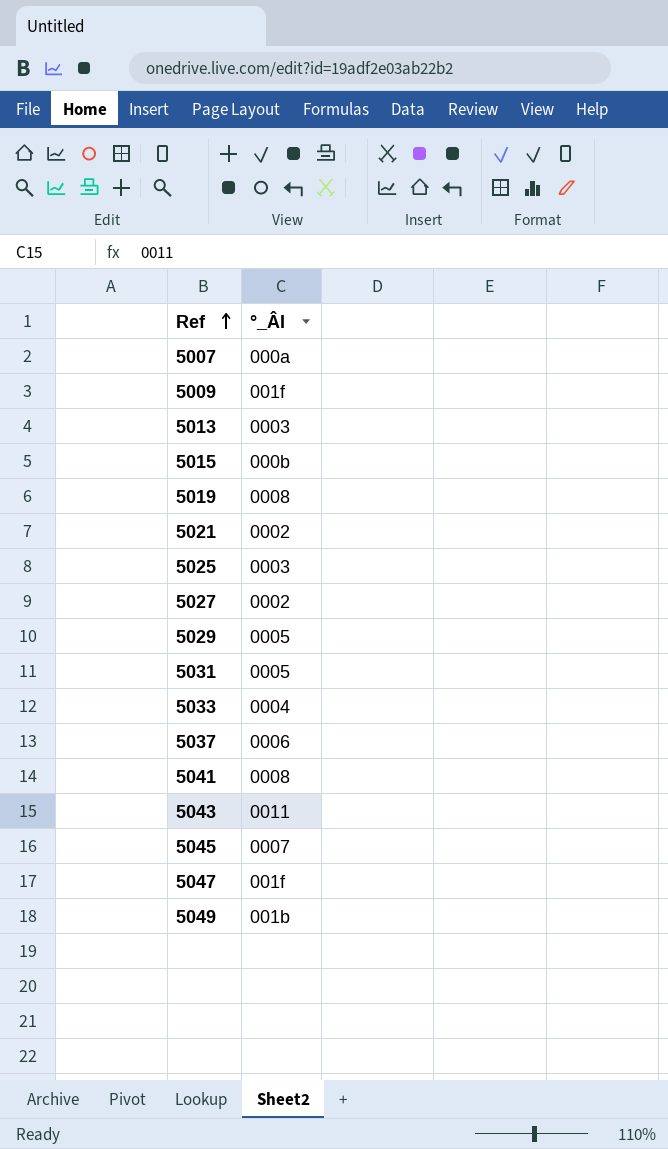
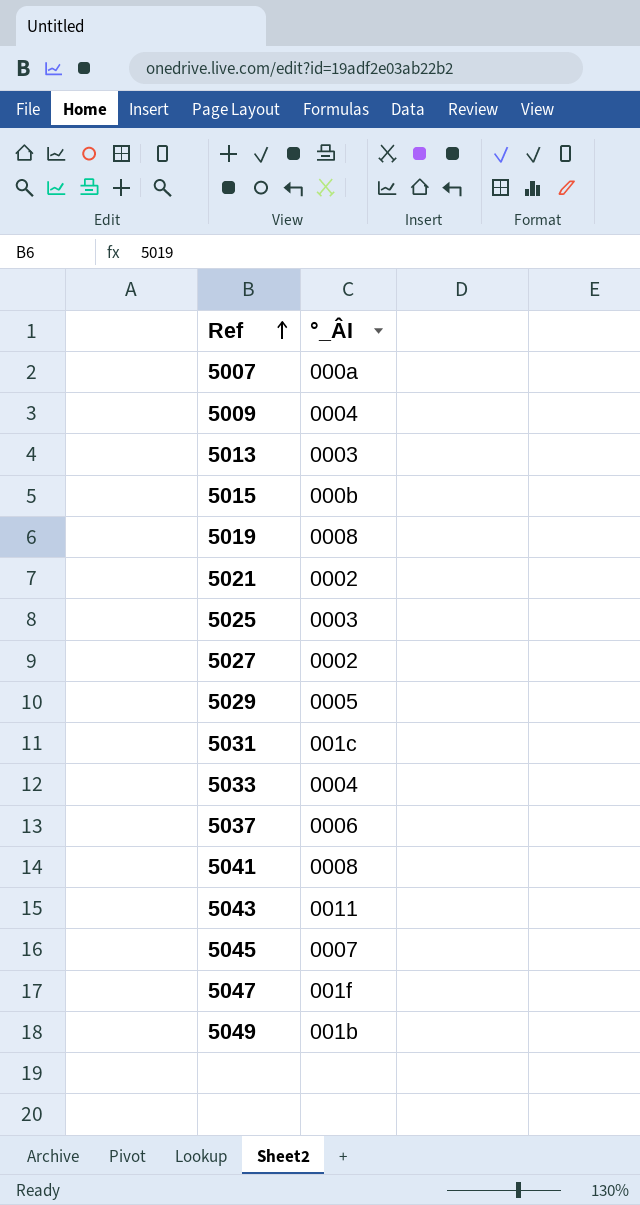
5009 | °_ÂI: 001f -> 0004
5031 | °_ÂI: 0005 -> 001c

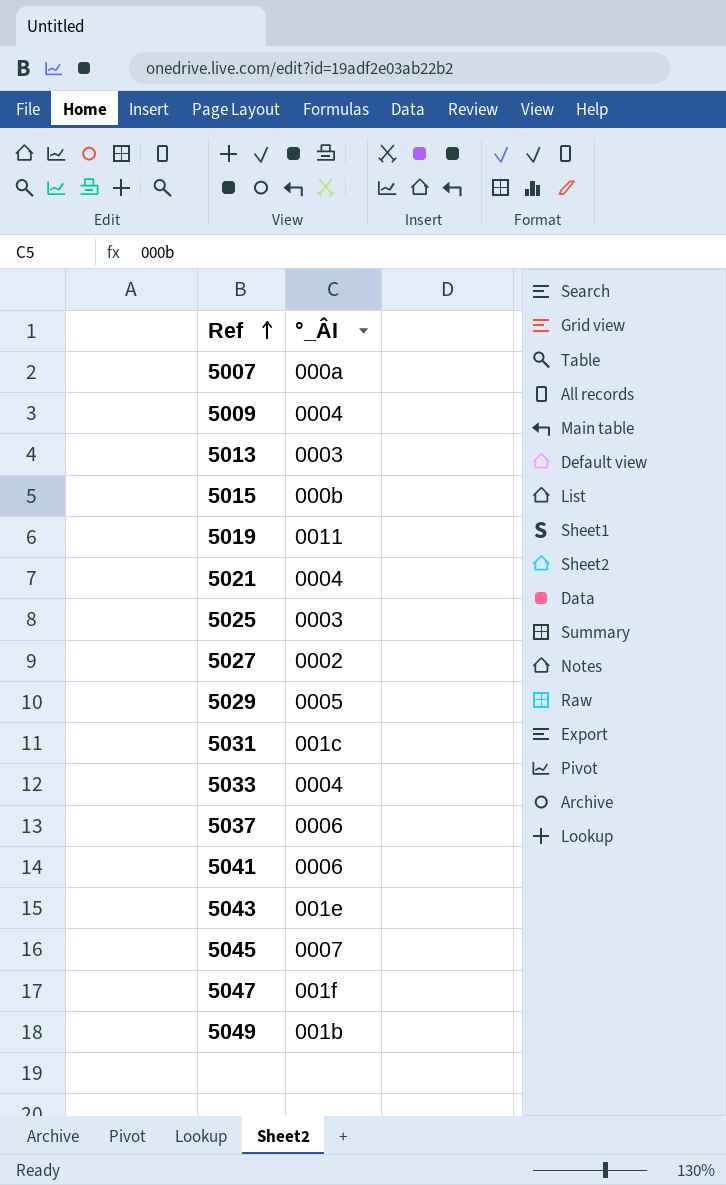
5019 | °_ÂI: 0008 -> 0011
5021 | °_ÂI: 0002 -> 0004
5041 | °_ÂI: 0008 -> 0006
5043 | °_ÂI: 0011 -> 001e

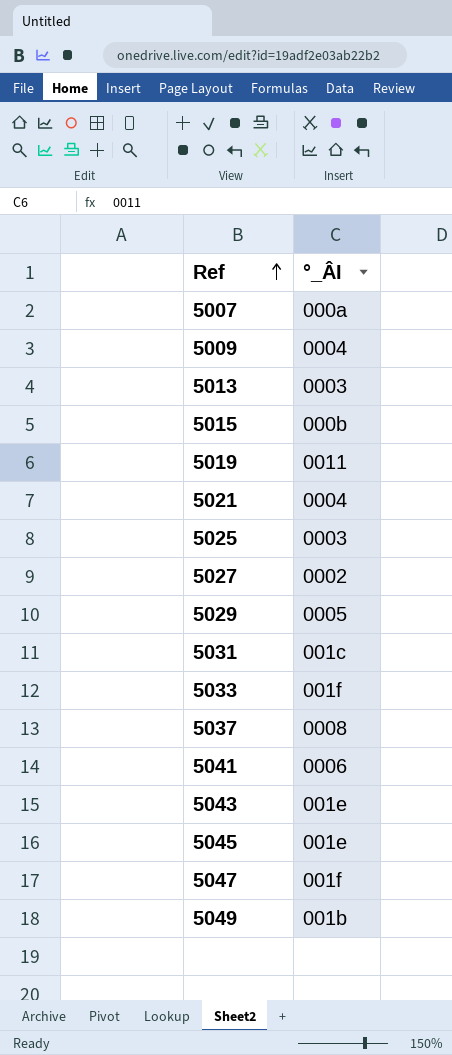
5033 | °_ÂI: 0004 -> 001f
5037 | °_ÂI: 0006 -> 0008
5045 | °_ÂI: 0007 -> 001e

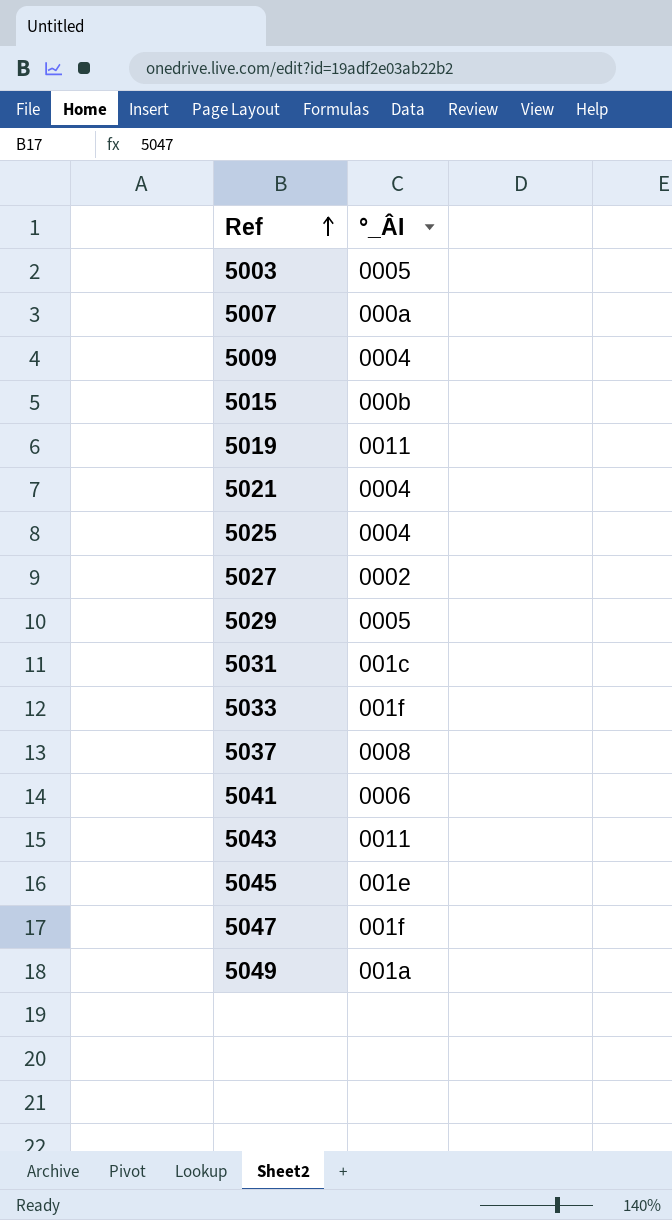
row 5013: 0003 -> none
row 5003: none -> 0005
5025 | °_ÂI: 0003 -> 0004
5043 | °_ÂI: 001e -> 0011
5049 | °_ÂI: 001b -> 001a

